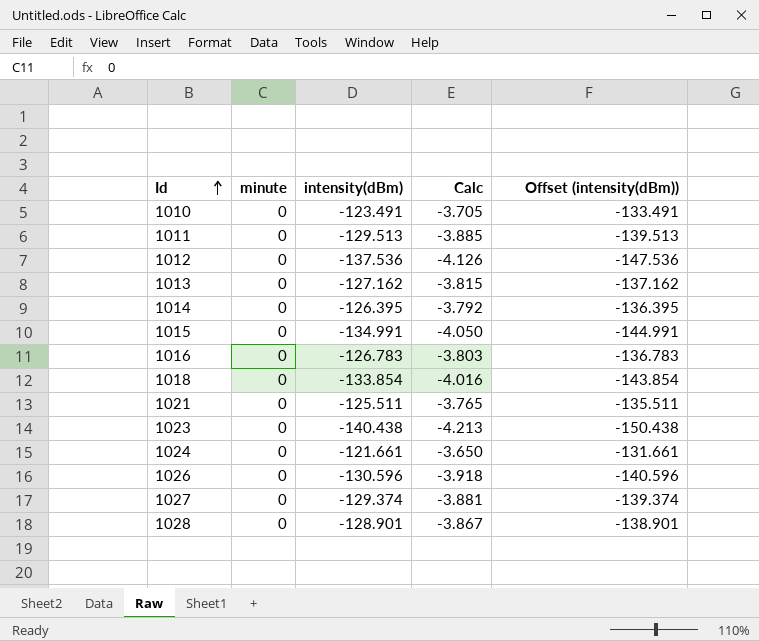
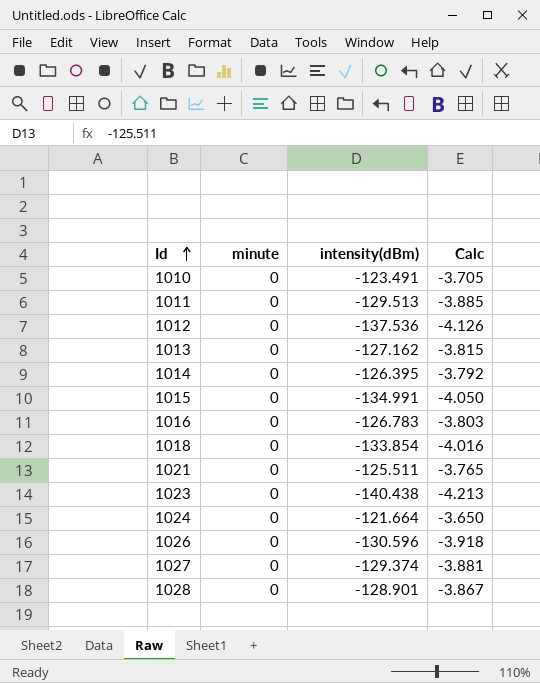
column Offset (intensity(dBm)) | formula: [intensity(dBm)] - 10 -> none
1024 | intensity(dBm): -121.661 -> -121.664

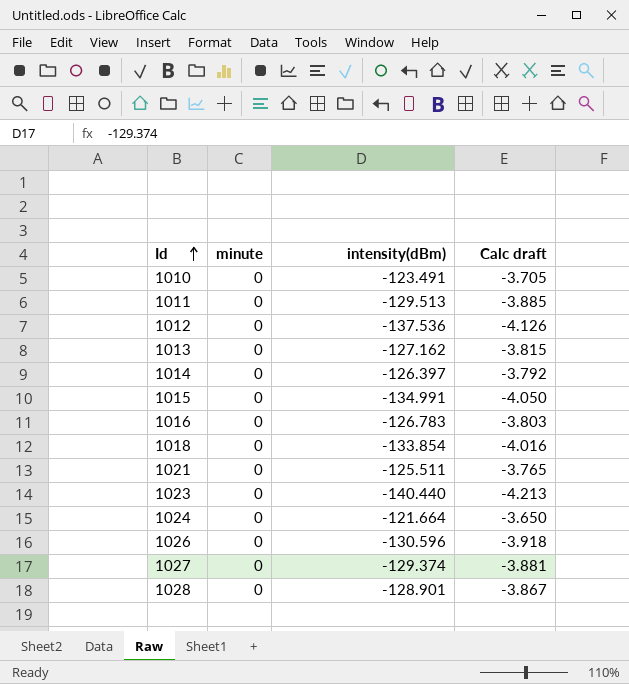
column name: Calc -> Calc draft
1014 | intensity(dBm): -126.395 -> -126.397
1023 | intensity(dBm): -140.438 -> -140.440

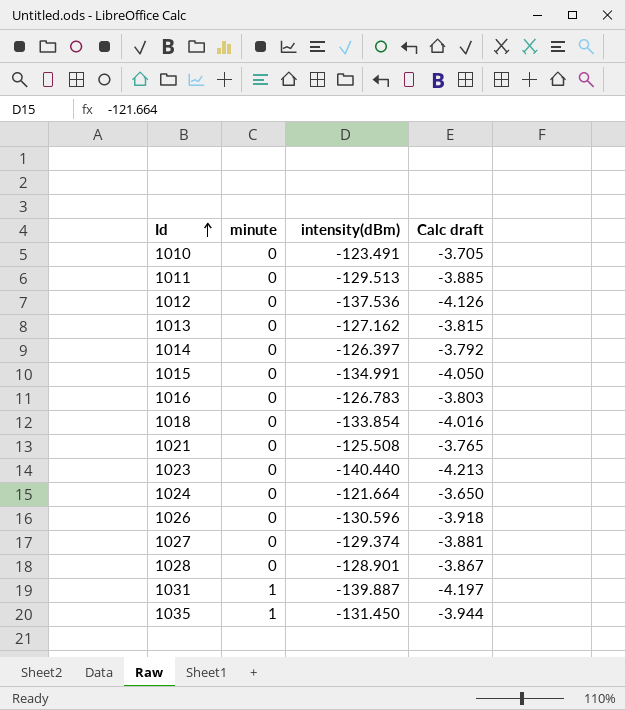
1021 | intensity(dBm): -125.511 -> -125.508
row 1031: none -> 1 | -139.887 | -4.197
row 1035: none -> 1 | -131.450 | -3.944

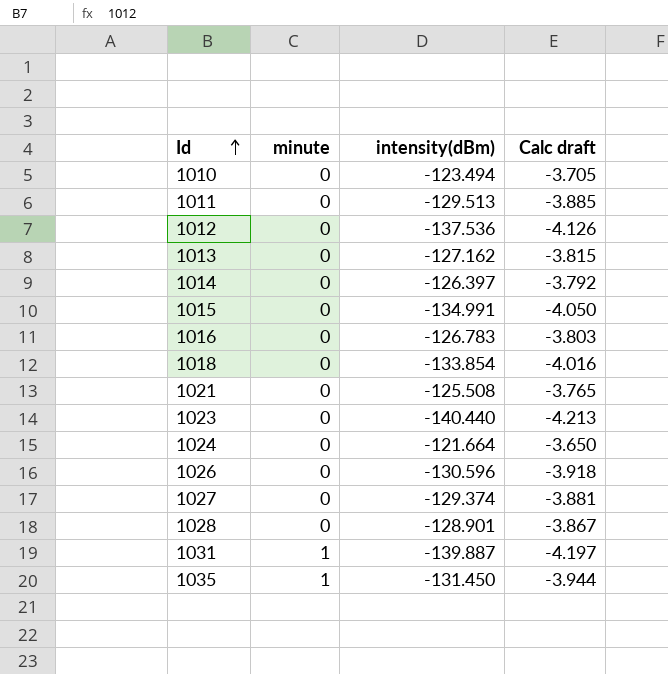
1010 | intensity(dBm): -123.491 -> -123.494

